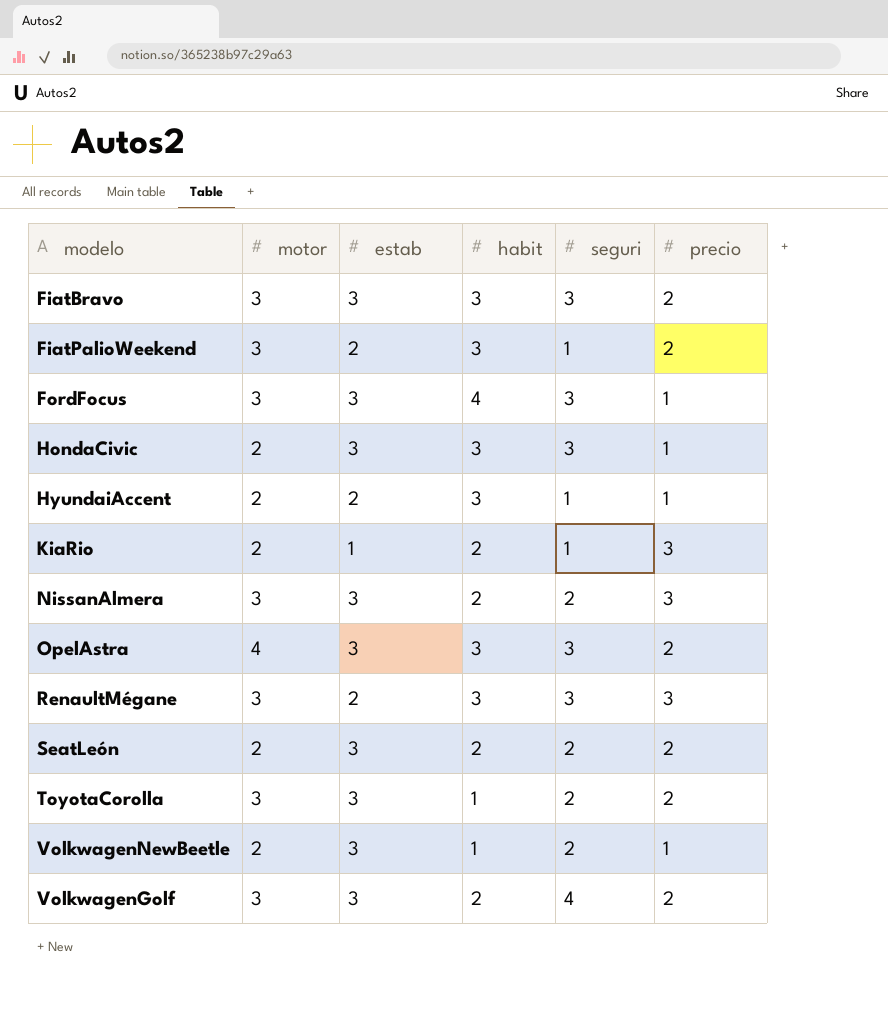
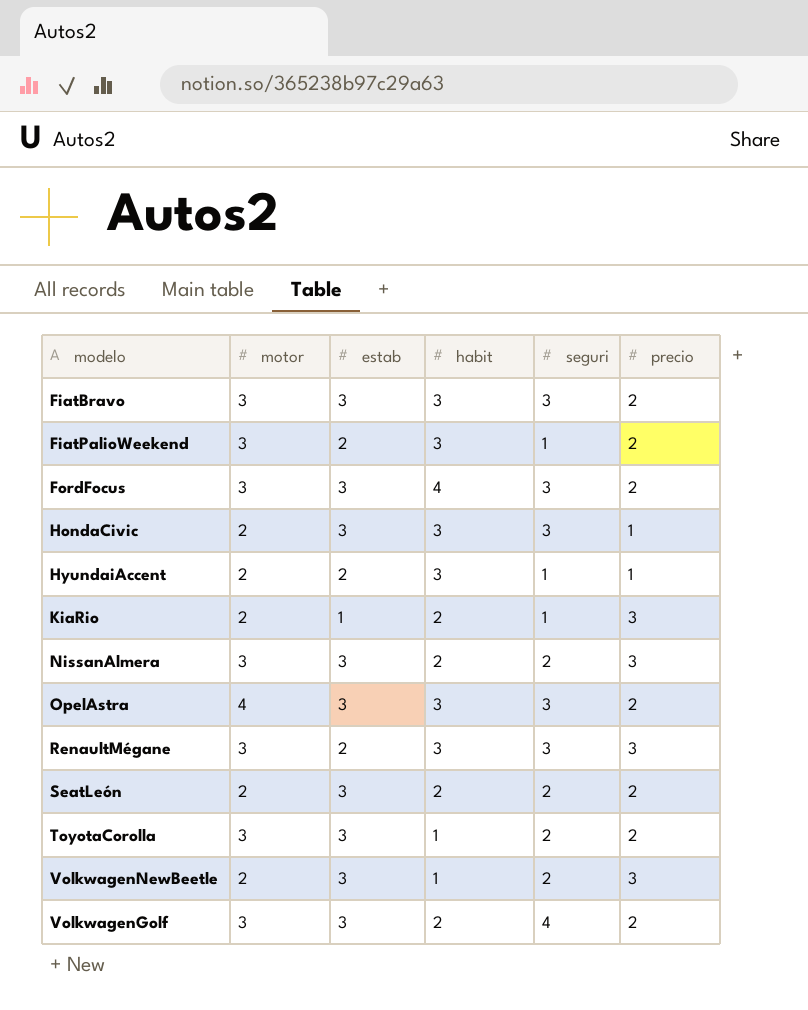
FordFocus | precio: 1 -> 2
VolkwagenNewBeetle | precio: 1 -> 3

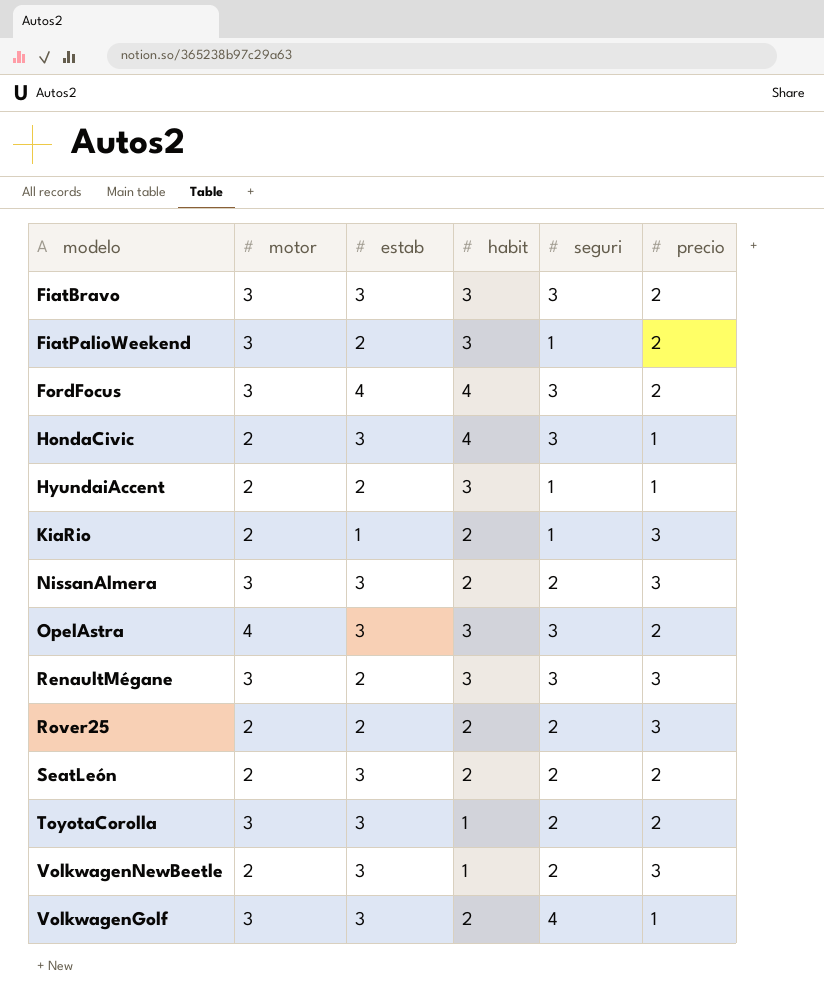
FordFocus | estab: 3 -> 4
HondaCivic | habit: 3 -> 4
row Rover25: none -> 2 | 2 | 2 | 2 | 3
VolkwagenGolf | precio: 2 -> 1

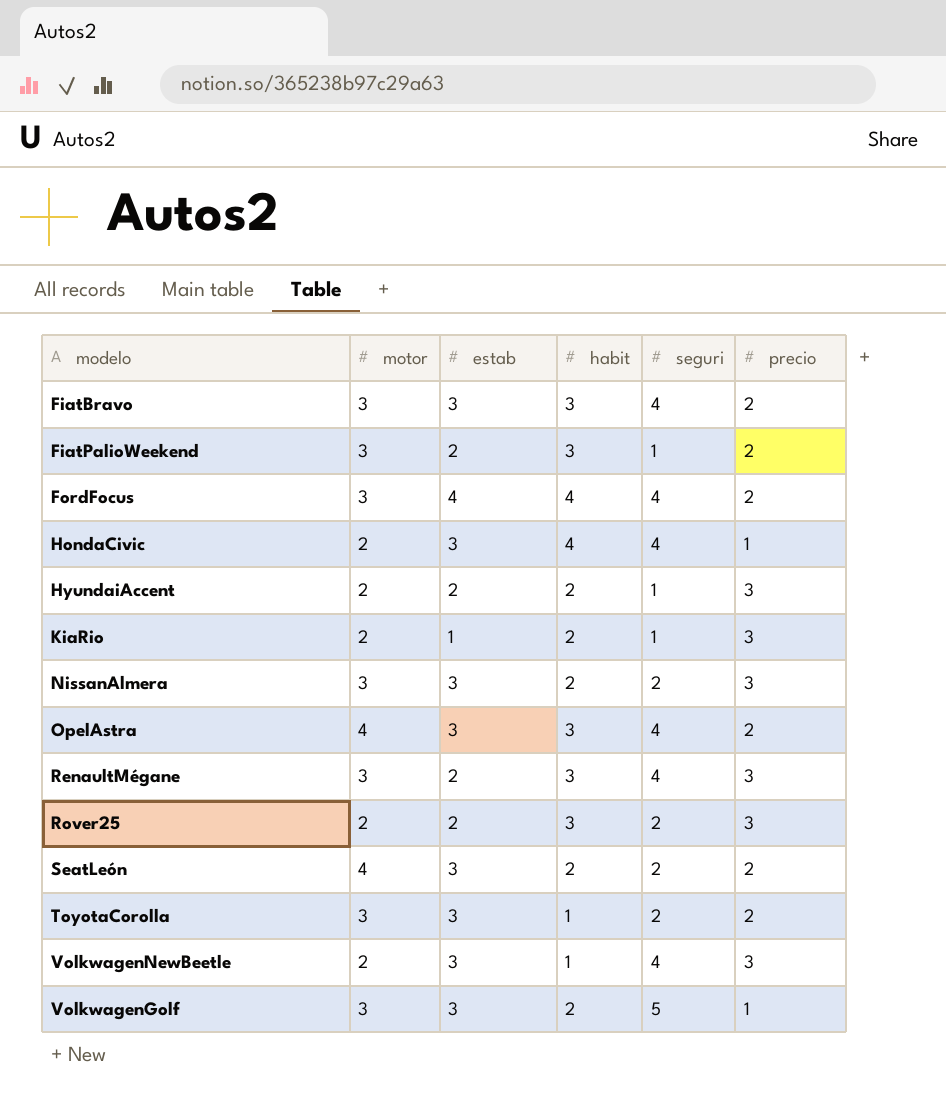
FiatBravo | seguri: 3 -> 4
FordFocus | seguri: 3 -> 4
HondaCivic | seguri: 3 -> 4
HyundaiAccent | habit: 3 -> 2
HyundaiAccent | precio: 1 -> 3
OpelAstra | seguri: 3 -> 4
RenaultMégane | seguri: 3 -> 4
Rover25 | habit: 2 -> 3
SeatLeón | motor: 2 -> 4
VolkwagenNewBeetle | seguri: 2 -> 4
VolkwagenGolf | seguri: 4 -> 5

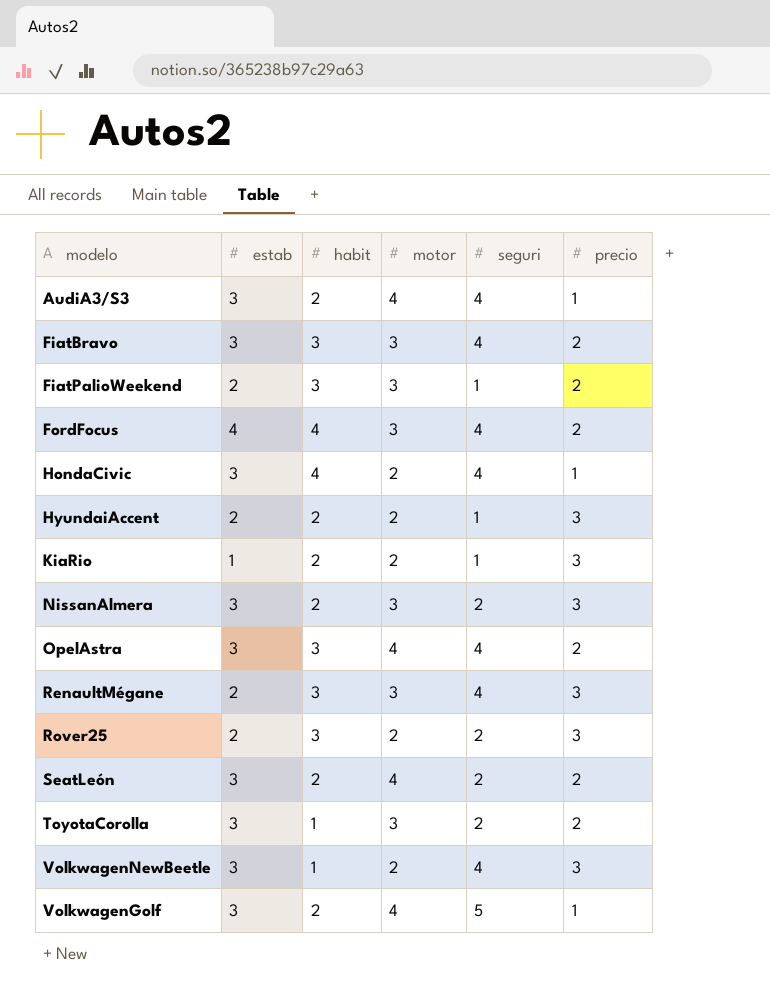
column motor | position: 2 -> 4
row AudiA3/S3: none -> 3 | 2 | 4 | 4 | 1
VolkwagenGolf | motor: 3 -> 4

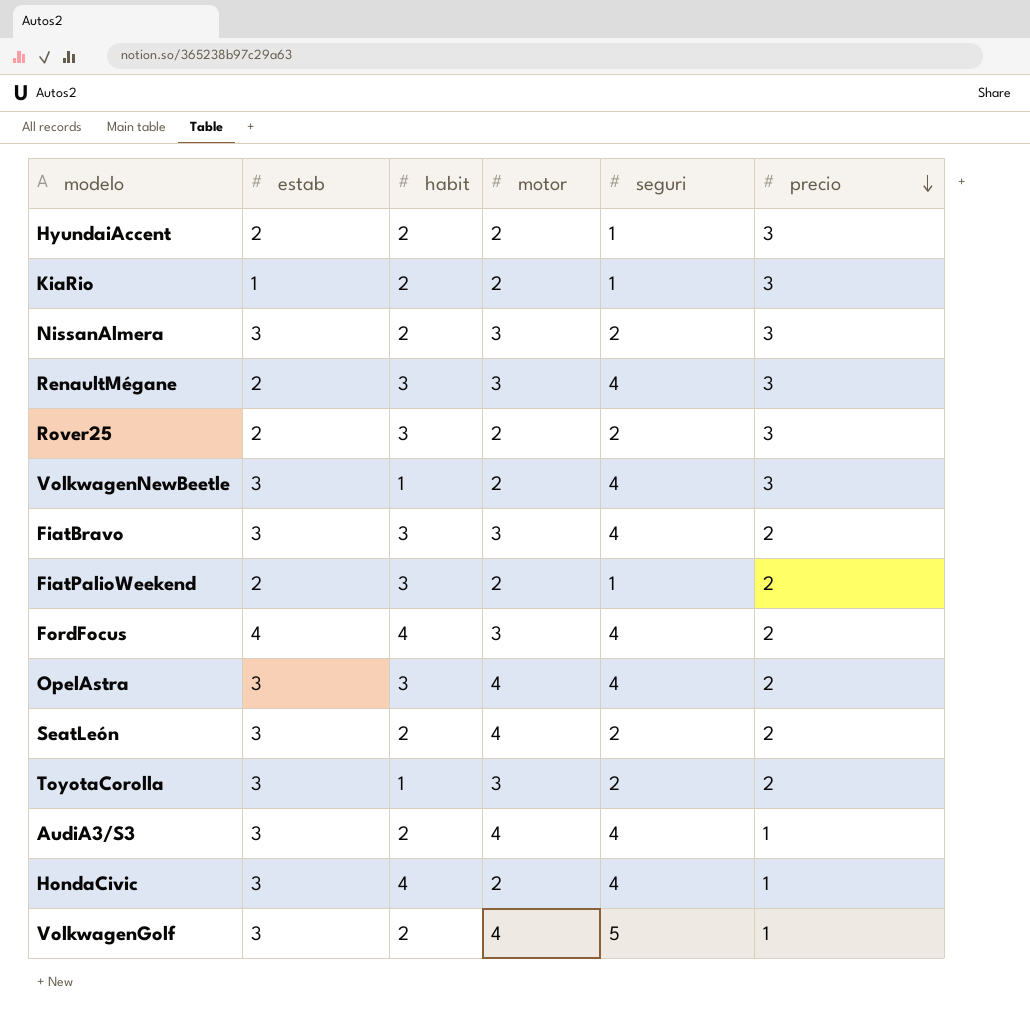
row order: none -> precio descending
FiatPalioWeekend | motor: 3 -> 2

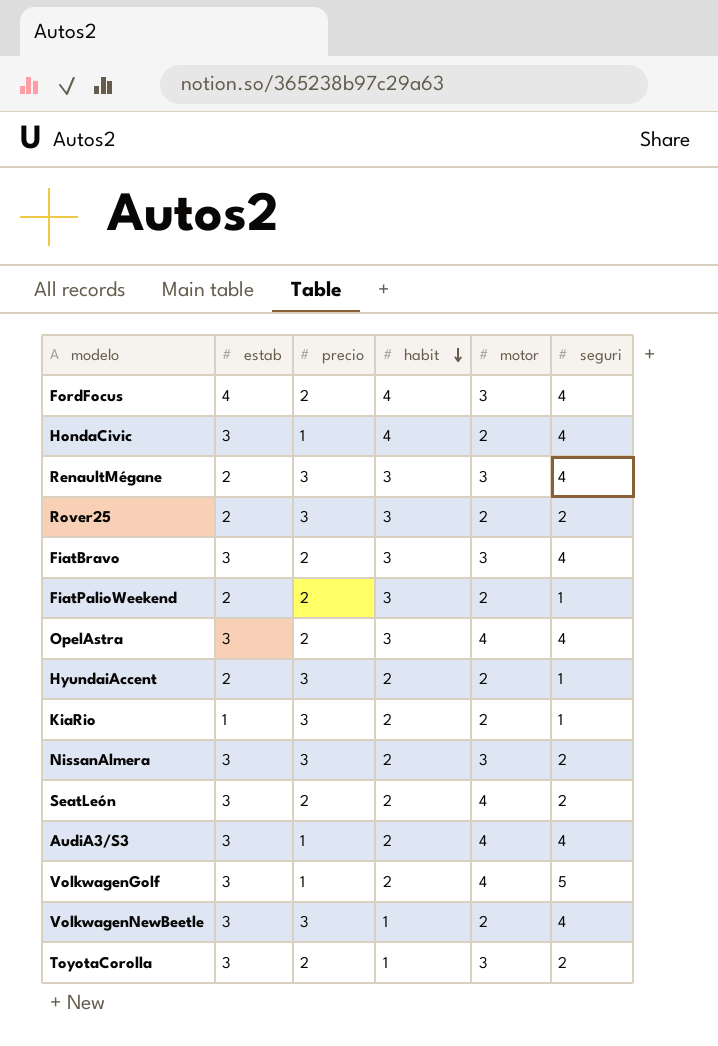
row order: precio descending -> habit descending
column precio | position: 6 -> 3

